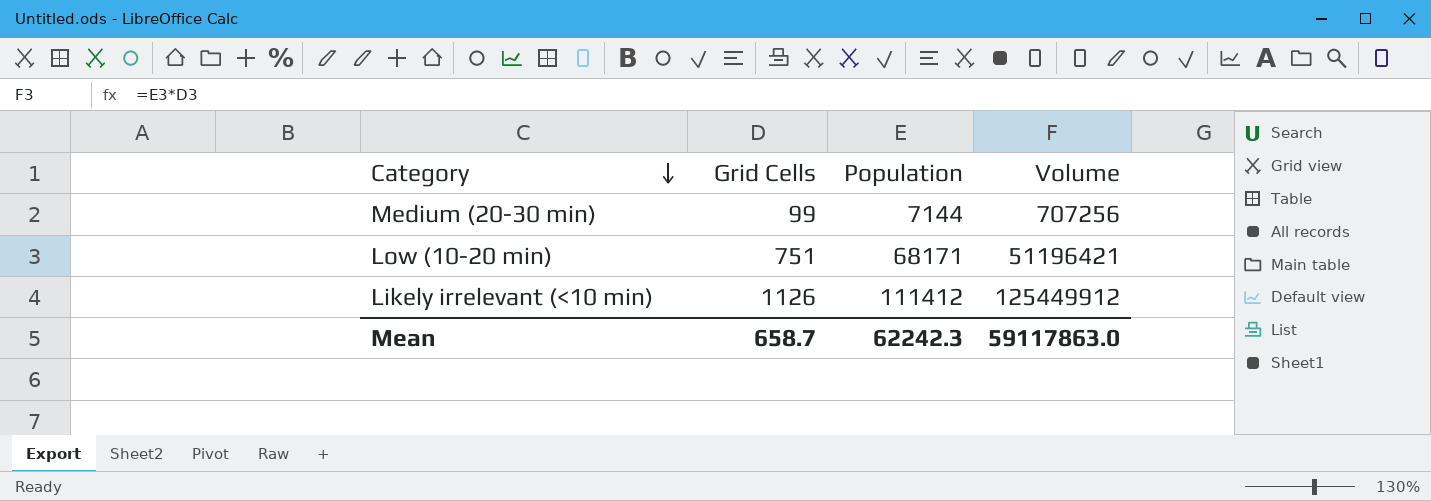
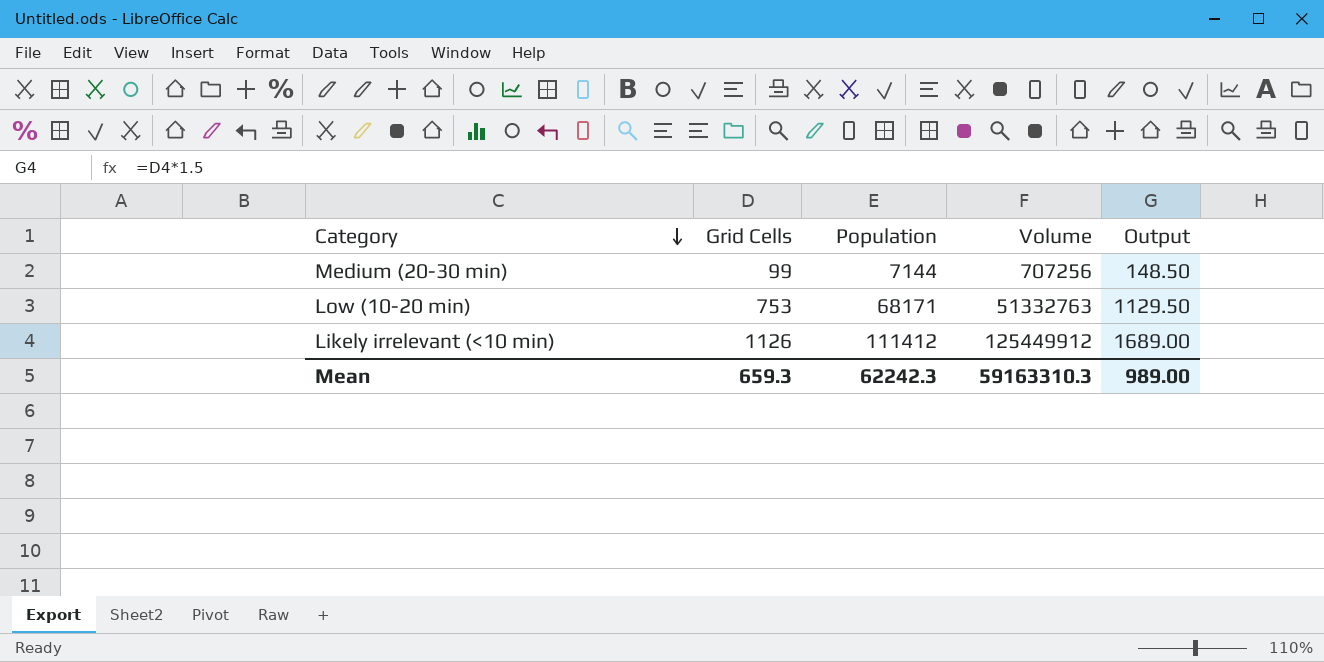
column Output | formula: none -> [Grid Cells] * 1.5
Low (10-20 min) | Grid Cells: 751 -> 753
Low (10-20 min) | Volume: 51196421 -> 51332763
Mean | Grid Cells: 658.7 -> 659.3
Mean | Volume: 59117863.0 -> 59163310.3

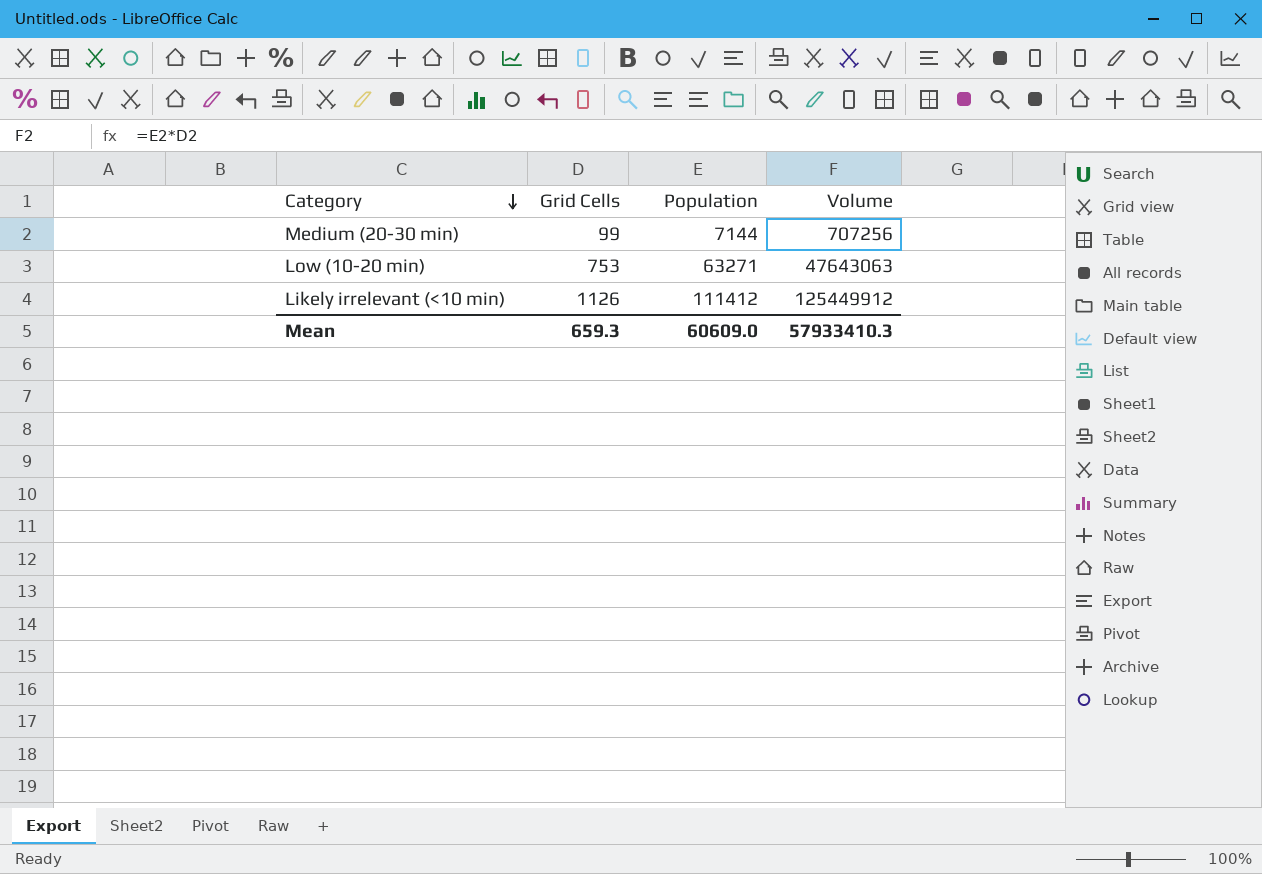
column Output | formula: [Grid Cells] * 1.5 -> none
Low (10-20 min) | Population: 68171 -> 63271
Low (10-20 min) | Volume: 51332763 -> 47643063
Mean | Population: 62242.3 -> 60609.0
Mean | Volume: 59163310.3 -> 57933410.3

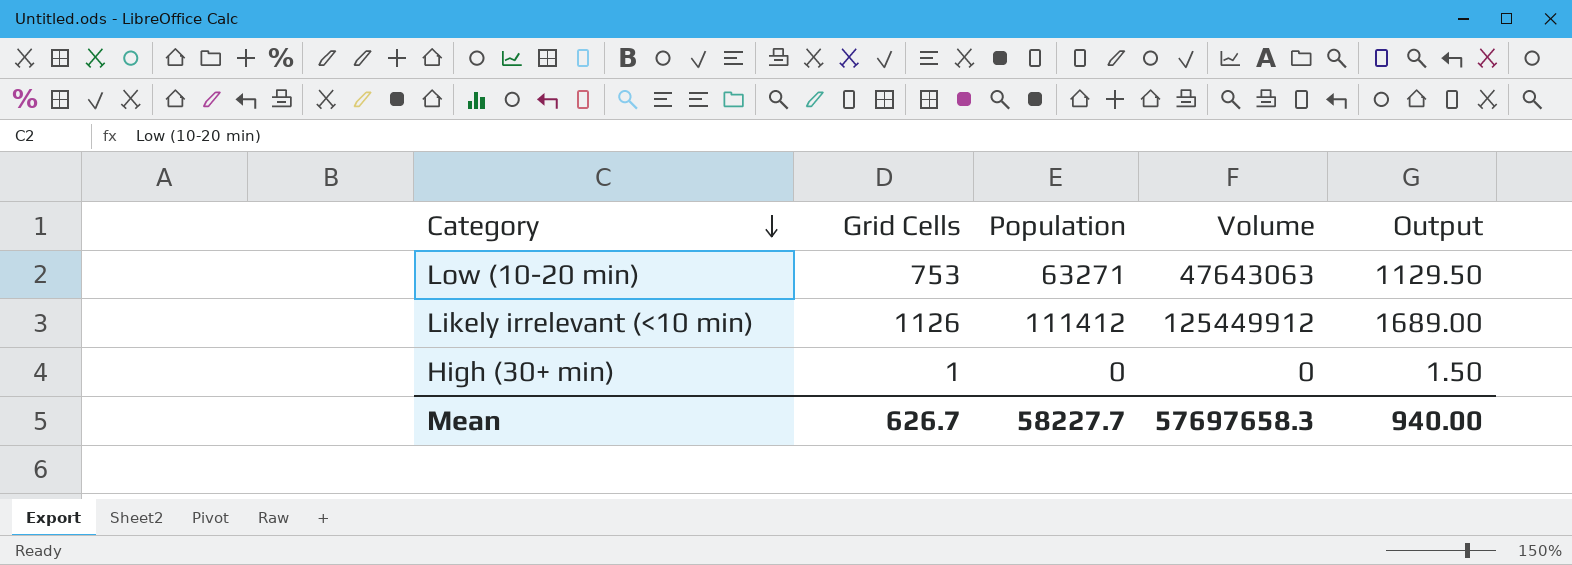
column Output | formula: none -> [Grid Cells] * 1.5
row Medium (20-30 min): 99 | 7144 | 707256 -> none
row High (30+ min): none -> 1 | 0 | 0 | 1.50
Mean | Grid Cells: 659.3 -> 626.7
Mean | Population: 60609.0 -> 58227.7
Mean | Volume: 57933410.3 -> 57697658.3

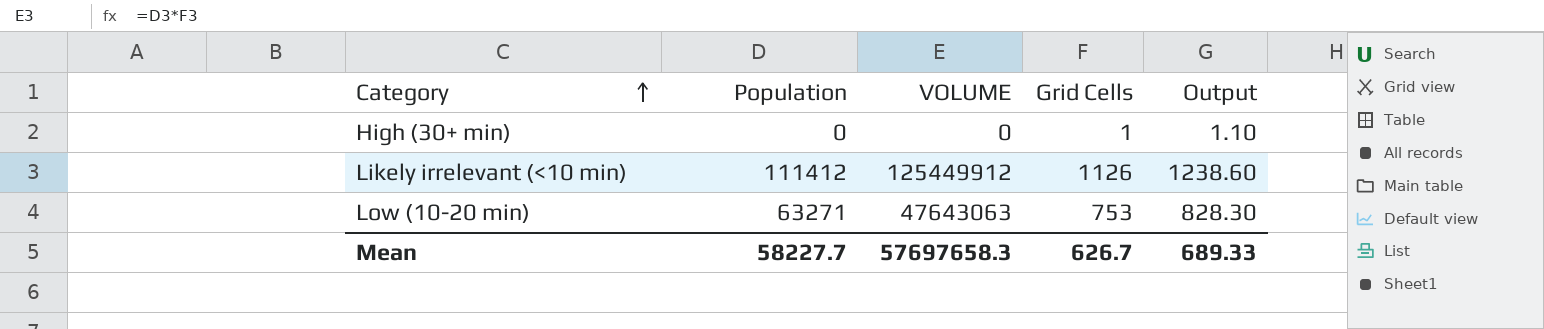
row order: Category descending -> Category ascending
column name: Volume -> VOLUME
column Grid Cells | position: 2 -> 4
column Output | formula: [Grid Cells] * 1.5 -> [Grid Cells] * 1.1
Mean | Output: 940.00 -> 689.33

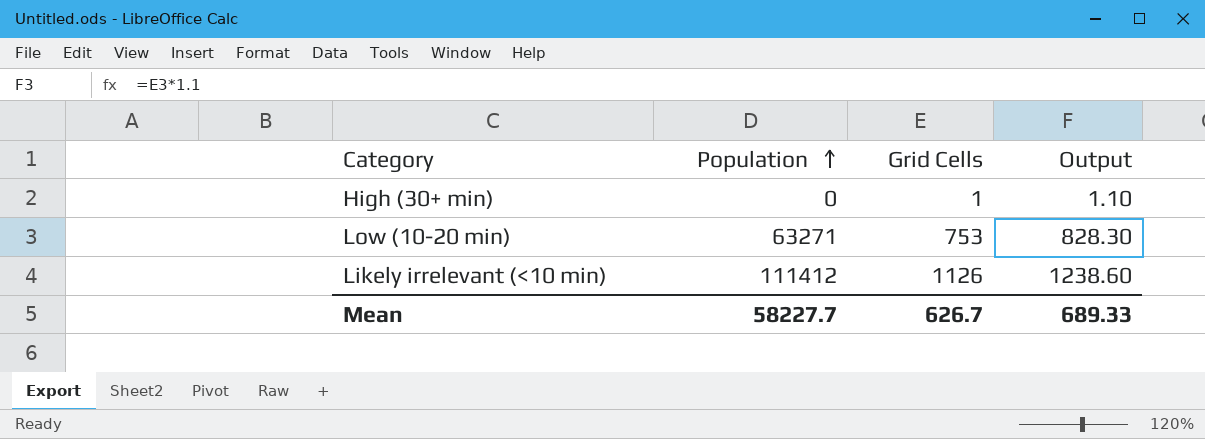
row order: Category ascending -> Population ascending
column VOLUME | formula: [Population] * [Grid Cells] -> none

